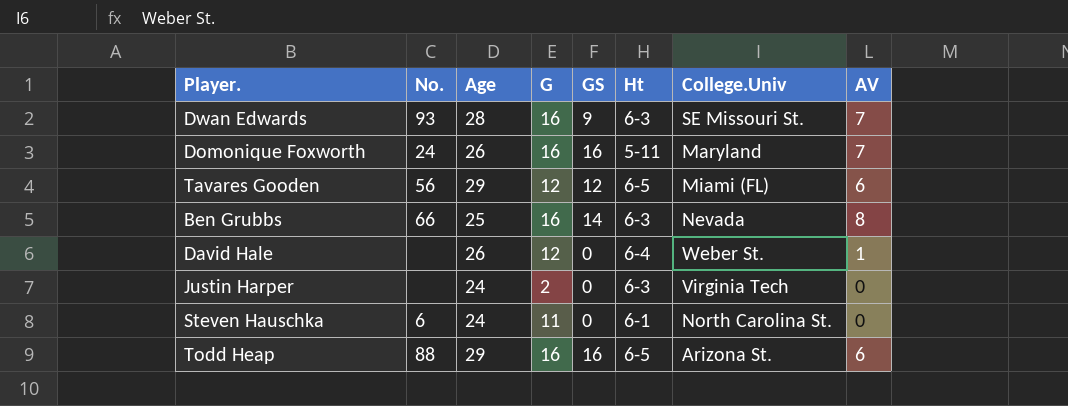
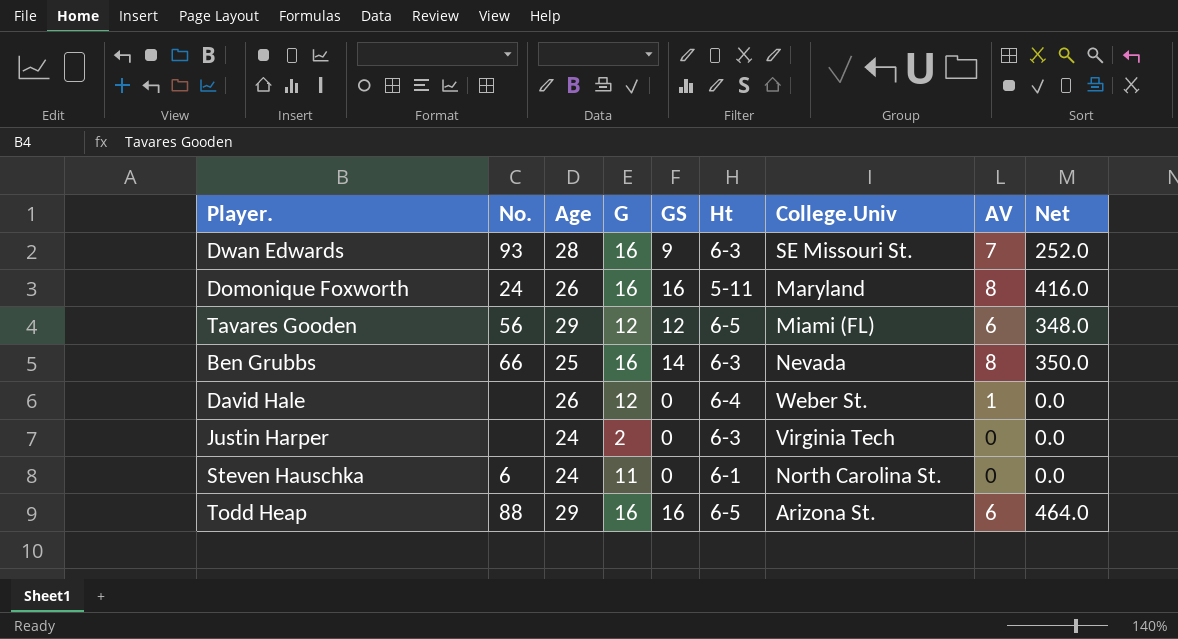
column Net | formula: none -> [Age] * [GS]
Domonique Foxworth | AV: 7 -> 8

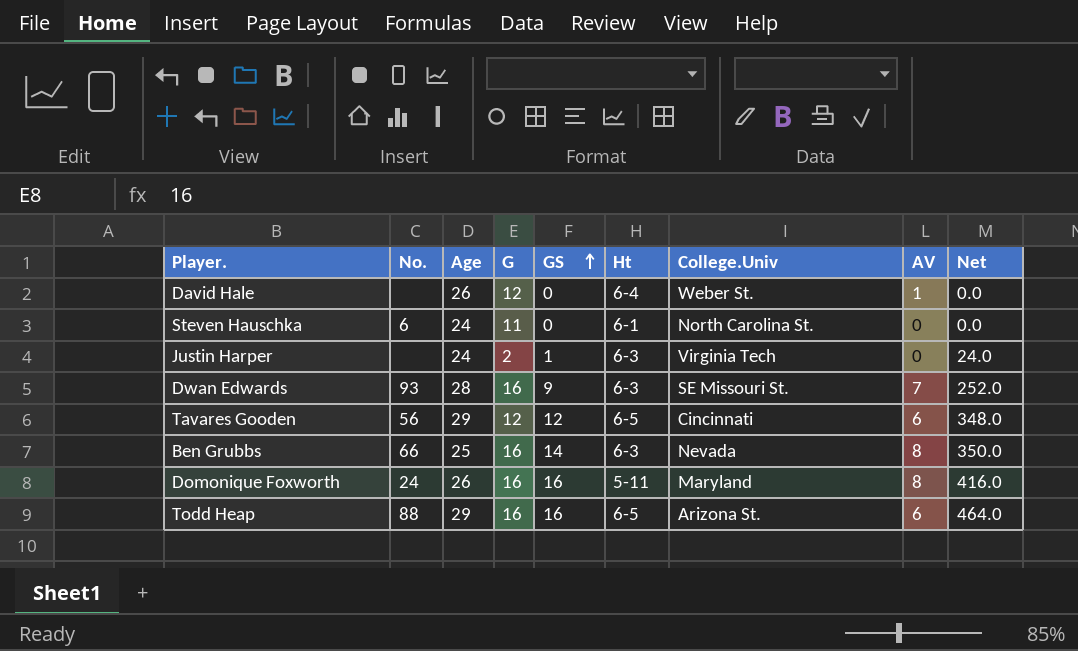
row order: none -> GS ascending
Justin Harper | GS: 0 -> 1
Justin Harper | Net: 0.0 -> 24.0
Tavares Gooden | College.Univ: Miami (FL) -> Cincinnati

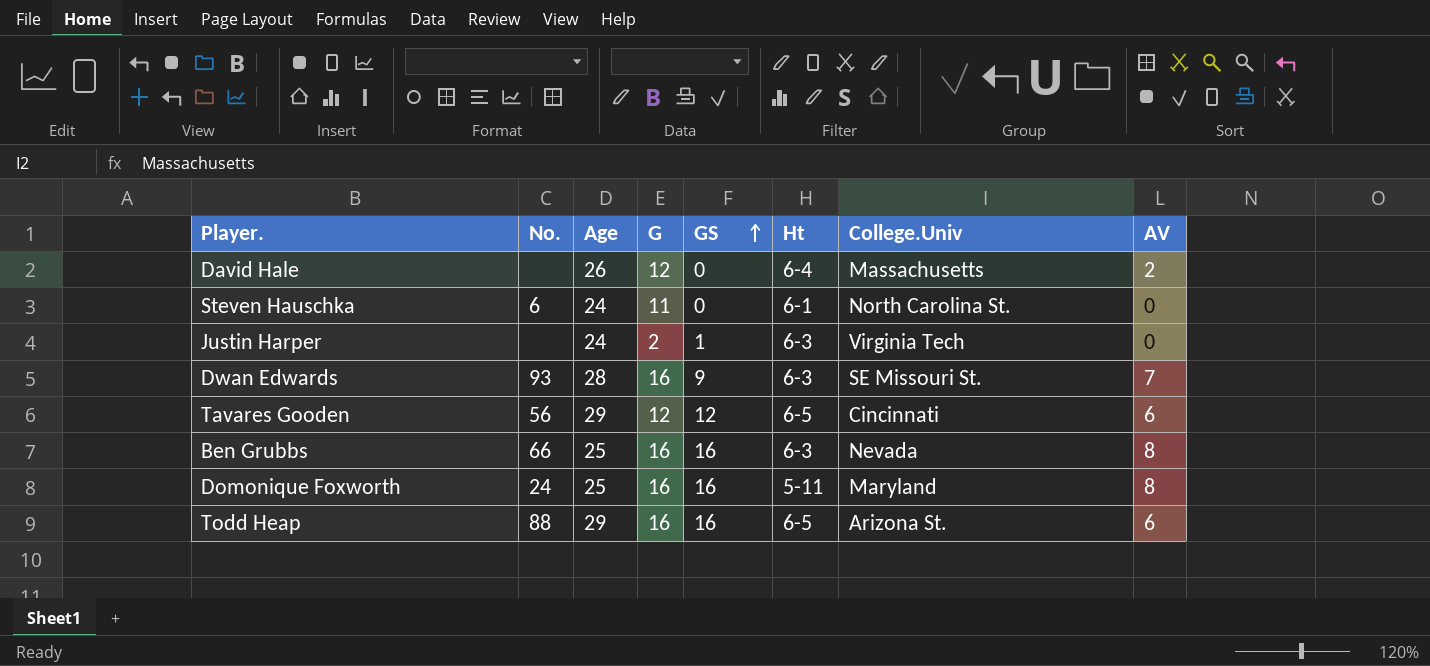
column Net | formula: [Age] * [GS] -> none
David Hale | College.Univ: Weber St. -> Massachusetts
David Hale | AV: 1 -> 2
Ben Grubbs | GS: 14 -> 16
Domonique Foxworth | Age: 26 -> 25

